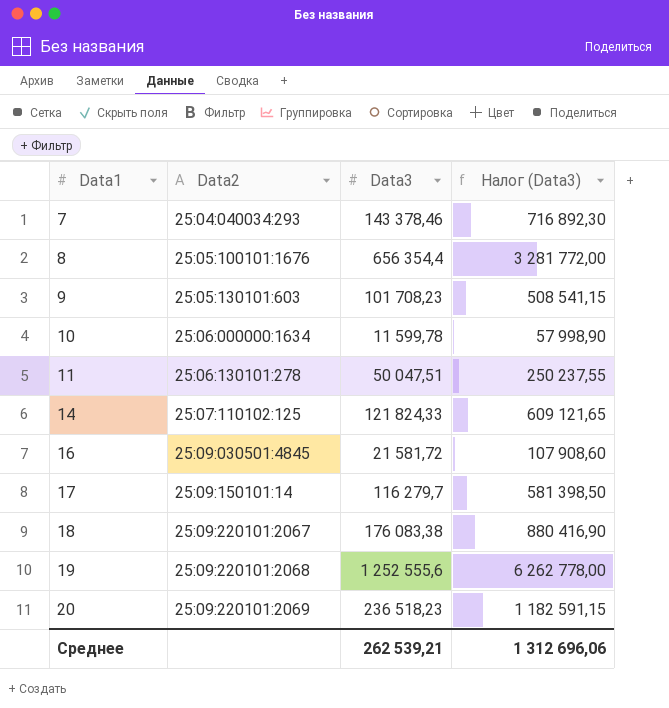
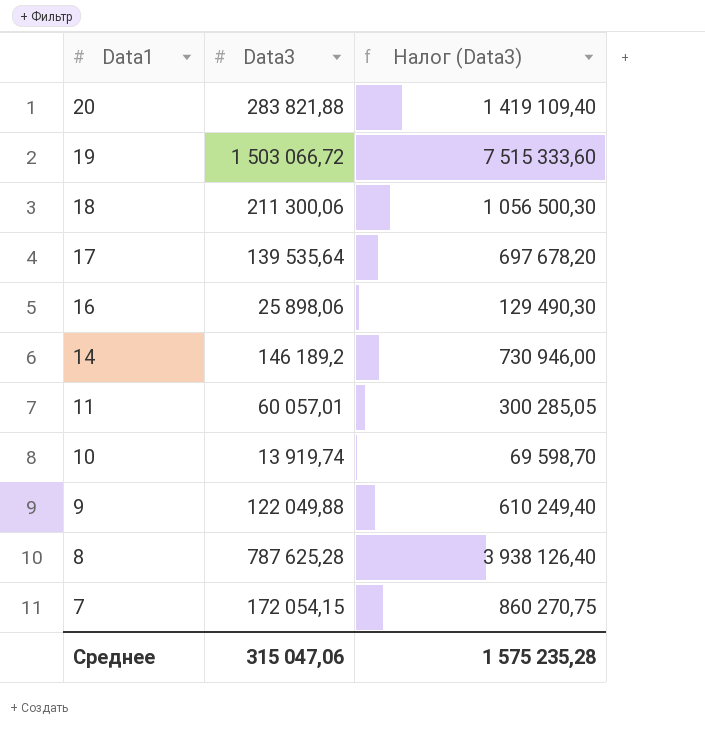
row order: Data1 ascending -> Data1 descending
column Data2 | position: 2 -> none
20 | Data3: 236 518,23 -> 283 821,88
20 | Налог (Data3): 1 182 591,15 -> 1 419 109,40
19 | Data3: 1 252 555,6 -> 1 503 066,72
19 | Налог (Data3): 6 262 778,00 -> 7 515 333,60
18 | Data3: 176 083,38 -> 211 300,06
18 | Налог (Data3): 880 416,90 -> 1 056 500,30
17 | Data3: 116 279,7 -> 139 535,64
17 | Налог (Data3): 581 398,50 -> 697 678,20
16 | Data3: 21 581,72 -> 25 898,06
16 | Налог (Data3): 107 908,60 -> 129 490,30
14 | Data3: 121 824,33 -> 146 189,2
14 | Налог (Data3): 609 121,65 -> 730 946,00
11 | Data3: 50 047,51 -> 60 057,01
11 | Налог (Data3): 250 237,55 -> 300 285,05
10 | Data3: 11 599,78 -> 13 919,74
10 | Налог (Data3): 57 998,90 -> 69 598,70
9 | Data3: 101 708,23 -> 122 049,88
9 | Налог (Data3): 508 541,15 -> 610 249,40
8 | Data3: 656 354,4 -> 787 625,28
8 | Налог (Data3): 3 281 772,00 -> 3 938 126,40
7 | Data3: 143 378,46 -> 172 054,15
7 | Налог (Data3): 716 892,30 -> 860 270,75
Среднее | Data3: 262 539,21 -> 315 047,06
Среднее | Налог (Data3): 1 312 696,06 -> 1 575 235,28

